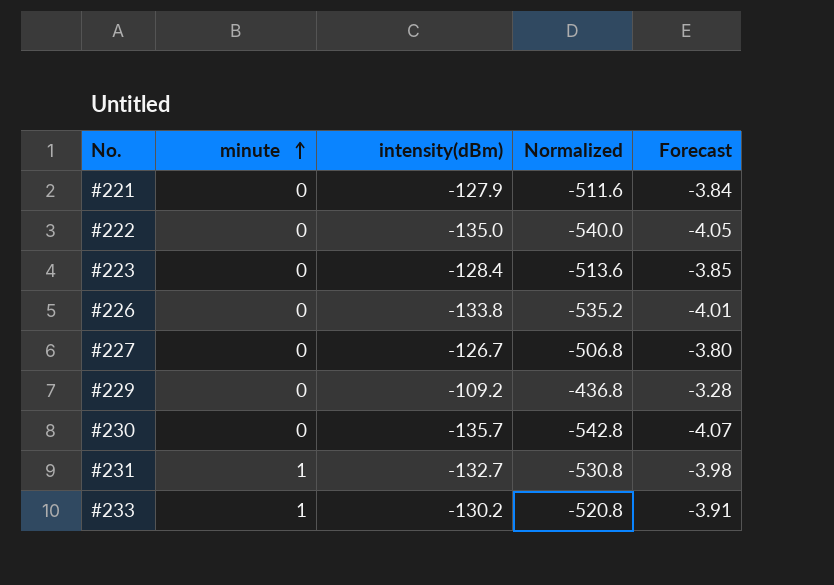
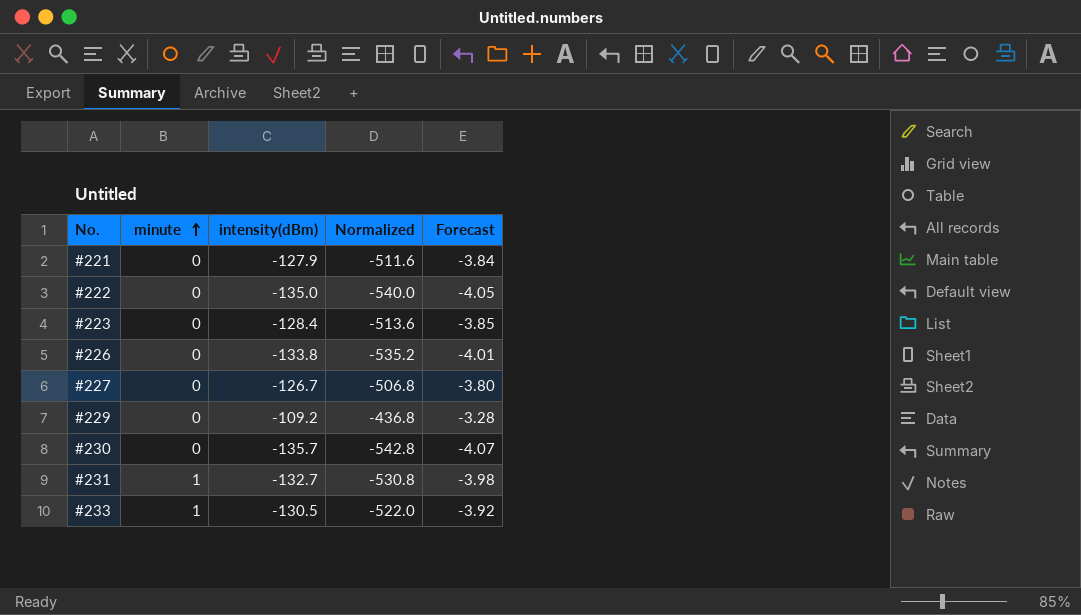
#233 | intensity(dBm): -130.2 -> -130.5
#233 | Normalized: -520.8 -> -522.0
#233 | Forecast: -3.91 -> -3.92

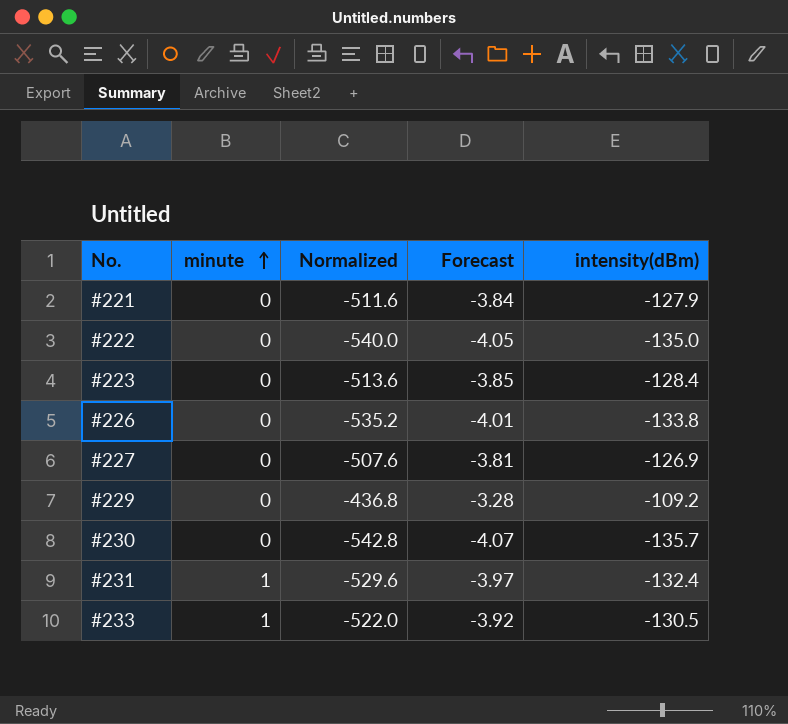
column intensity(dBm) | position: 3 -> 5
#227 | Normalized: -506.8 -> -507.6
#227 | Forecast: -3.80 -> -3.81
#227 | intensity(dBm): -126.7 -> -126.9
#231 | Normalized: -530.8 -> -529.6
#231 | Forecast: -3.98 -> -3.97
#231 | intensity(dBm): -132.7 -> -132.4

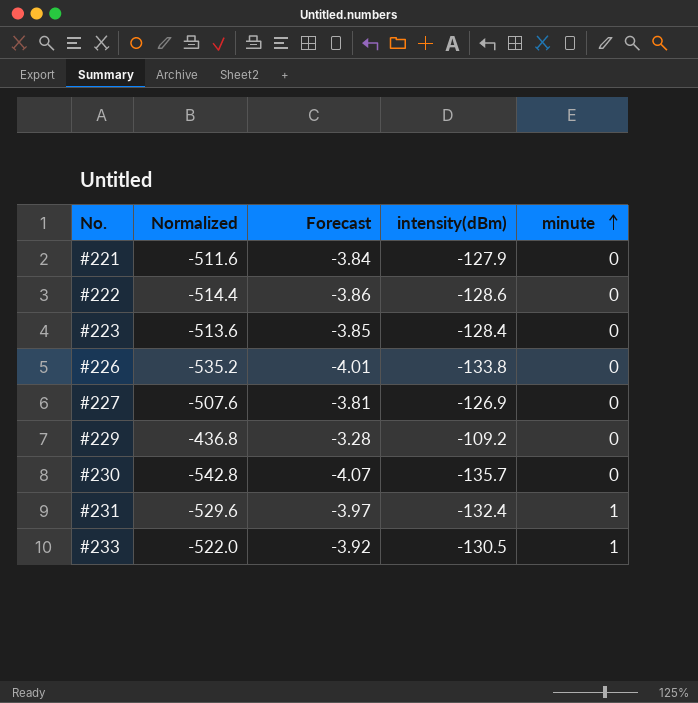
column minute | position: 2 -> 5
#222 | Normalized: -540.0 -> -514.4
#222 | Forecast: -4.05 -> -3.86
#222 | intensity(dBm): -135.0 -> -128.6

